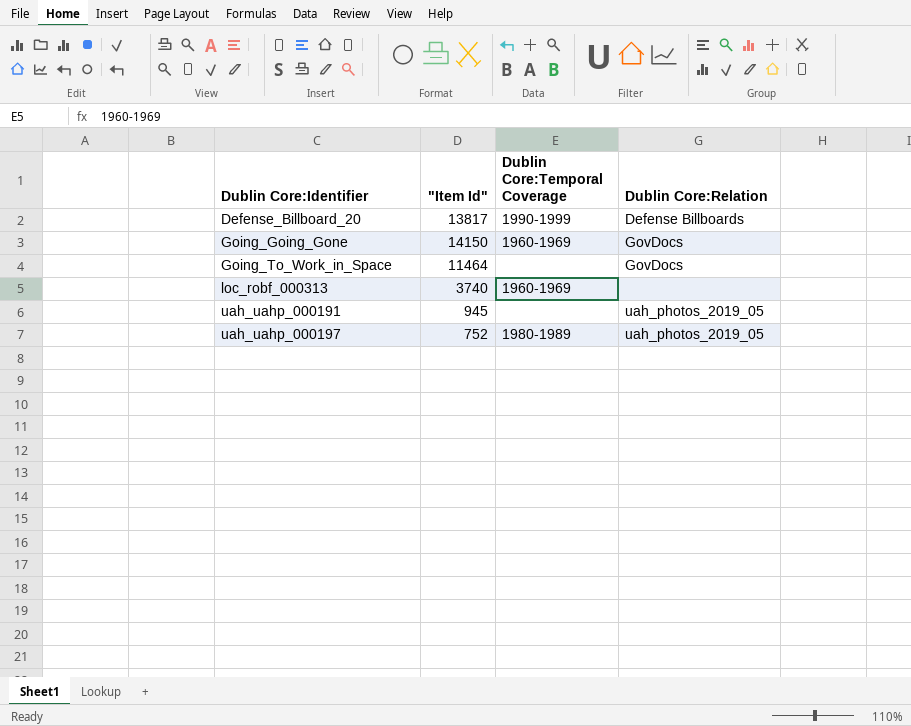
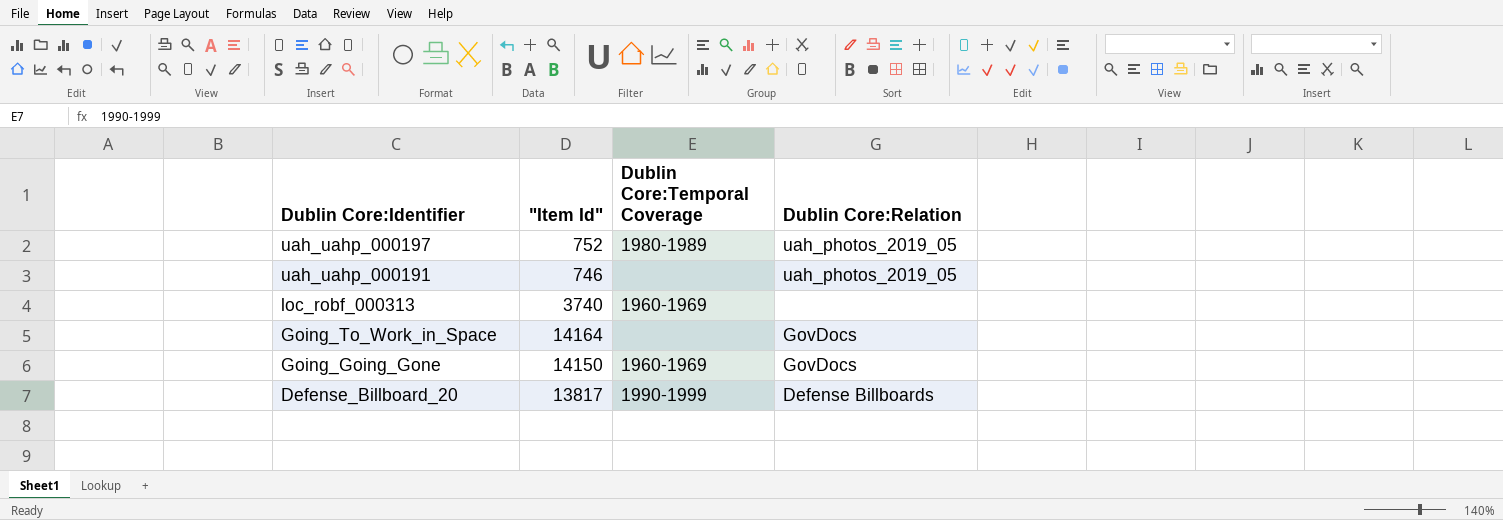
row order: Dublin Core:Identifier ascending -> Dublin Core:Identifier descending
uah_uahp_000191 | "Item Id": 945 -> 746
Going_To_Work_in_Space | "Item Id": 11464 -> 14164

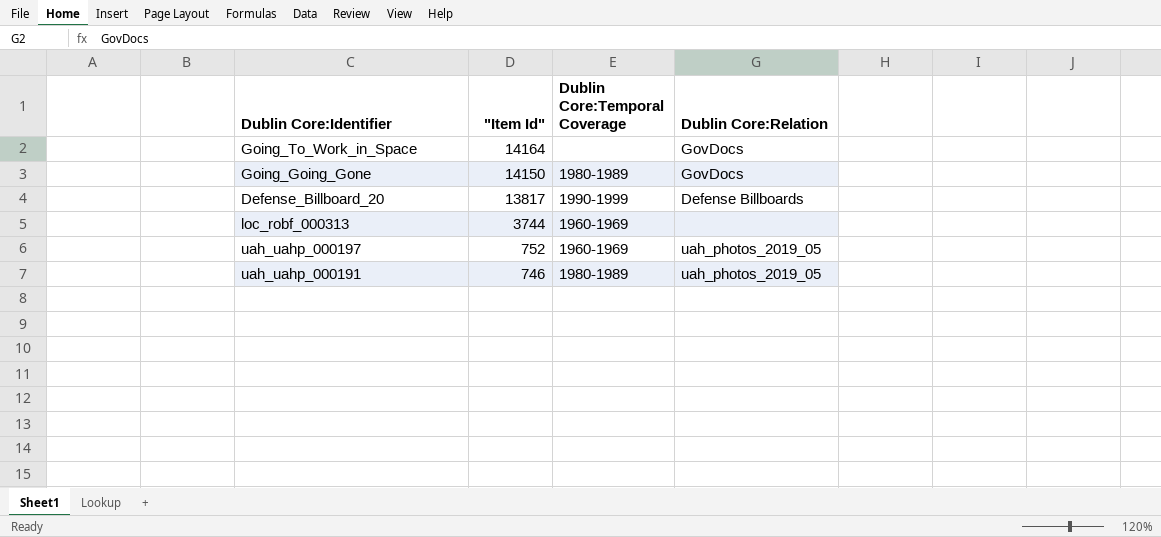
row order: Dublin Core:Identifier descending -> "Item Id" descending
Going_Going_Gone | Dublin Core:Temporal Coverage: 1960-1969 -> 1980-1989
loc_robf_000313 | "Item Id": 3740 -> 3744
uah_uahp_000197 | Dublin Core:Temporal Coverage: 1980-1989 -> 1960-1969
uah_uahp_000191 | Dublin Core:Temporal Coverage: none -> 1980-1989

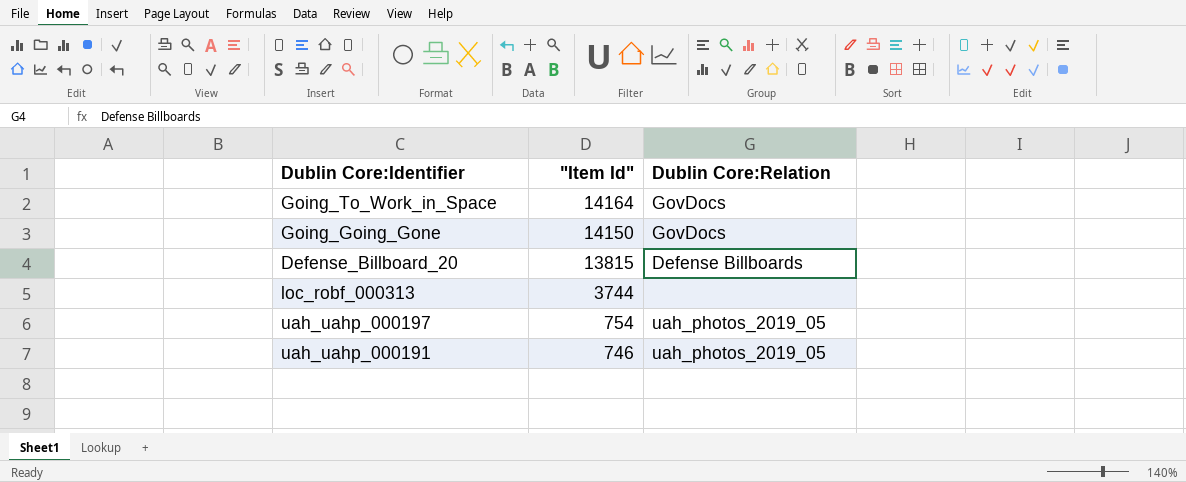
column Dublin Core:Temporal Coverage | position: 3 -> none
Defense_Billboard_20 | "Item Id": 13817 -> 13815
uah_uahp_000197 | "Item Id": 752 -> 754

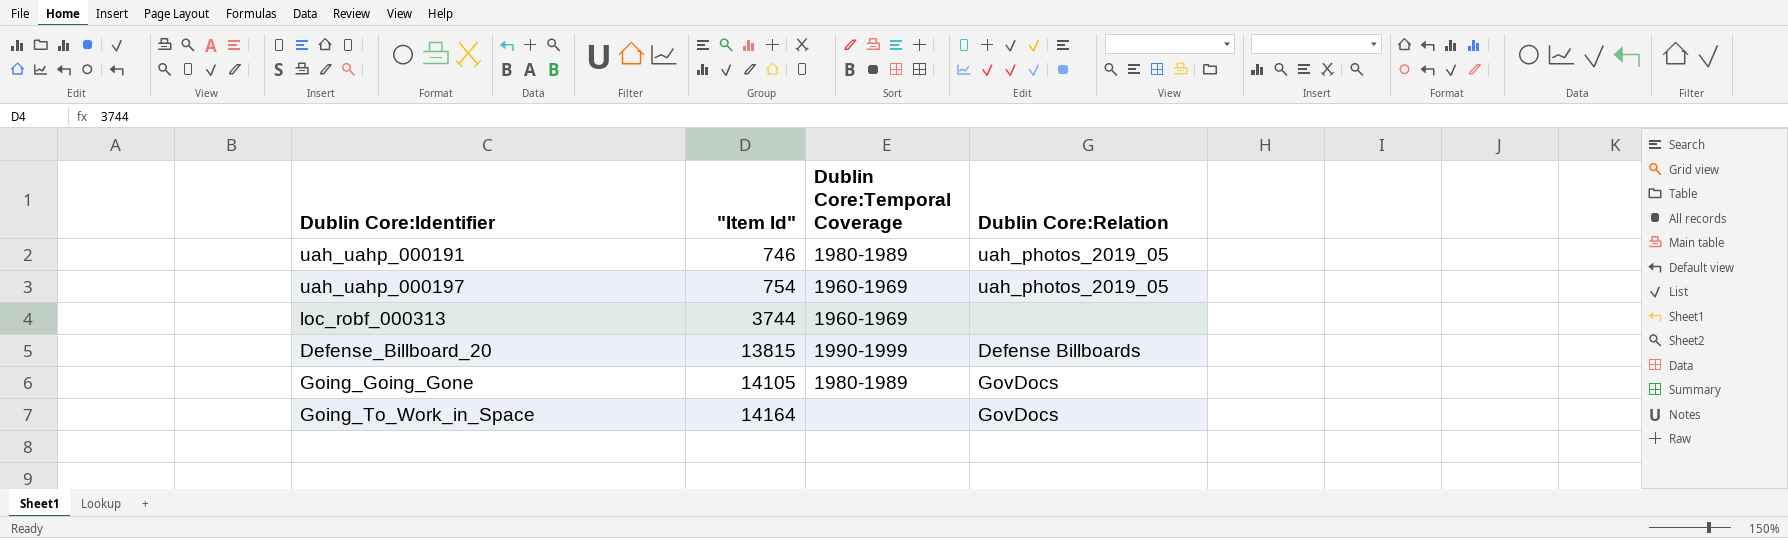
row order: "Item Id" descending -> "Item Id" ascending
column Dublin Core:Temporal Coverage | position: none -> 3
Going_Going_Gone | "Item Id": 14150 -> 14105

